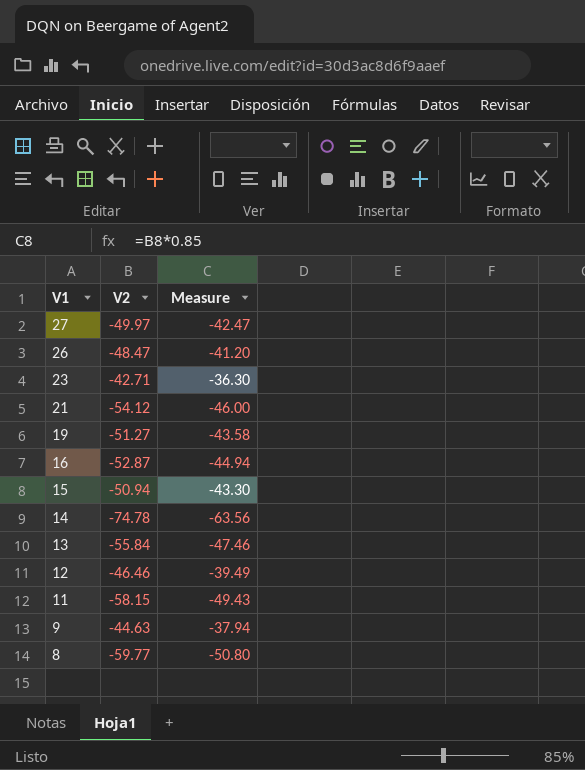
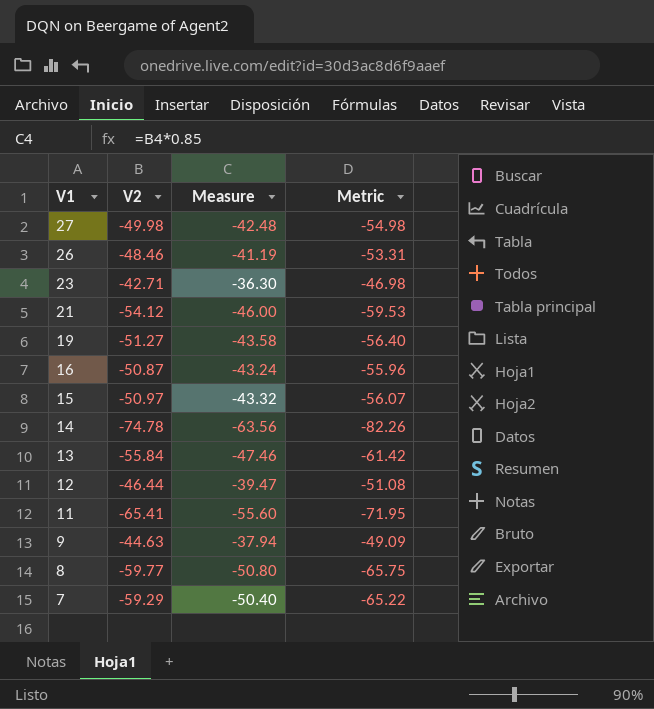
column Metric | formula: none -> [V2] * 1.1
27 | V2: -49.97 -> -49.98
27 | Measure: -42.47 -> -42.48
26 | V2: -48.47 -> -48.46
26 | Measure: -41.20 -> -41.19
16 | V2: -52.87 -> -50.87
16 | Measure: -44.94 -> -43.24
15 | V2: -50.94 -> -50.97
15 | Measure: -43.30 -> -43.32
12 | V2: -46.46 -> -46.44
12 | Measure: -39.49 -> -39.47
11 | V2: -58.15 -> -65.41
11 | Measure: -49.43 -> -55.60
row 7: none -> -59.29 | -50.40 | -65.22

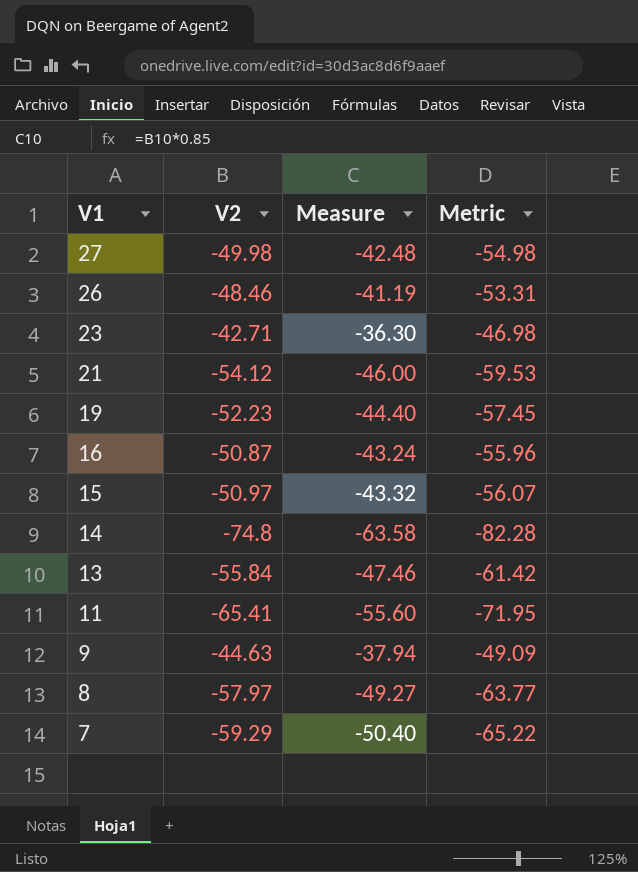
row 12: -46.44 | -39.47 | -51.08 -> none
19 | V2: -51.27 -> -52.23
19 | Measure: -43.58 -> -44.40
19 | Metric: -56.40 -> -57.45
14 | V2: -74.78 -> -74.8
14 | Measure: -63.56 -> -63.58
14 | Metric: -82.26 -> -82.28
8 | V2: -59.77 -> -57.97
8 | Measure: -50.80 -> -49.27
8 | Metric: -65.75 -> -63.77

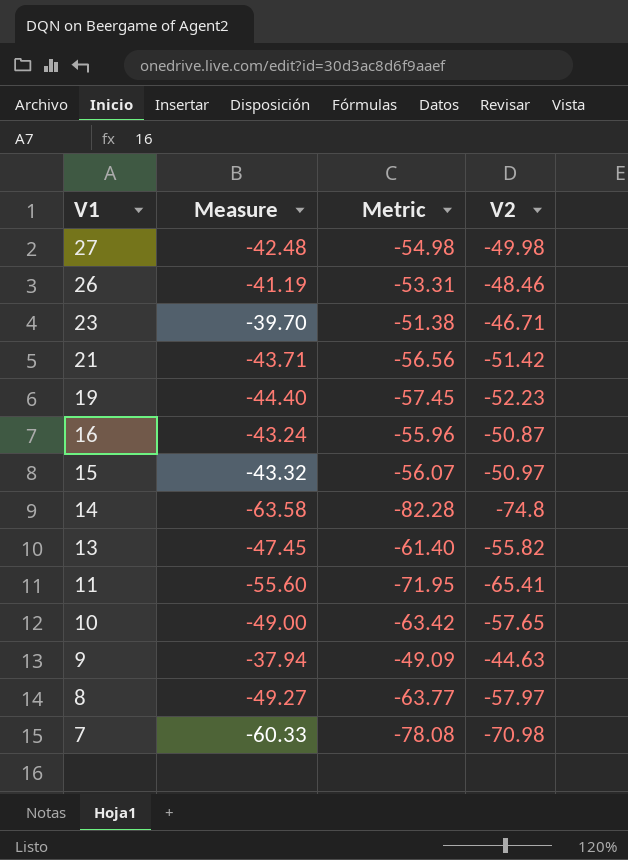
column V2 | position: 2 -> 4
23 | Measure: -36.30 -> -39.70
23 | Metric: -46.98 -> -51.38
23 | V2: -42.71 -> -46.71
21 | Measure: -46.00 -> -43.71
21 | Metric: -59.53 -> -56.56
21 | V2: -54.12 -> -51.42
13 | Measure: -47.46 -> -47.45
13 | Metric: -61.42 -> -61.40
13 | V2: -55.84 -> -55.82
row 10: none -> -49.00 | -63.42 | -57.65
7 | Measure: -50.40 -> -60.33
7 | Metric: -65.22 -> -78.08
7 | V2: -59.29 -> -70.98

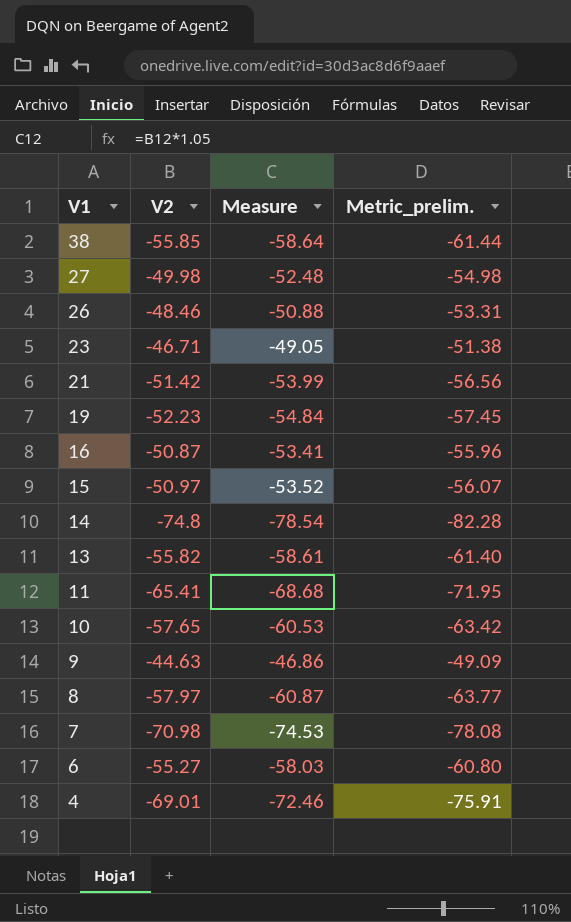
column V2 | position: 4 -> 2
column Measure | formula: [V2] * 0.85 -> [V2] * 1.05
column name: Metric -> Metric_prelim.
row 38: none -> -55.85 | -58.64 | -61.44
row 6: none -> -55.27 | -58.03 | -60.80
row 4: none -> -69.01 | -72.46 | -75.91

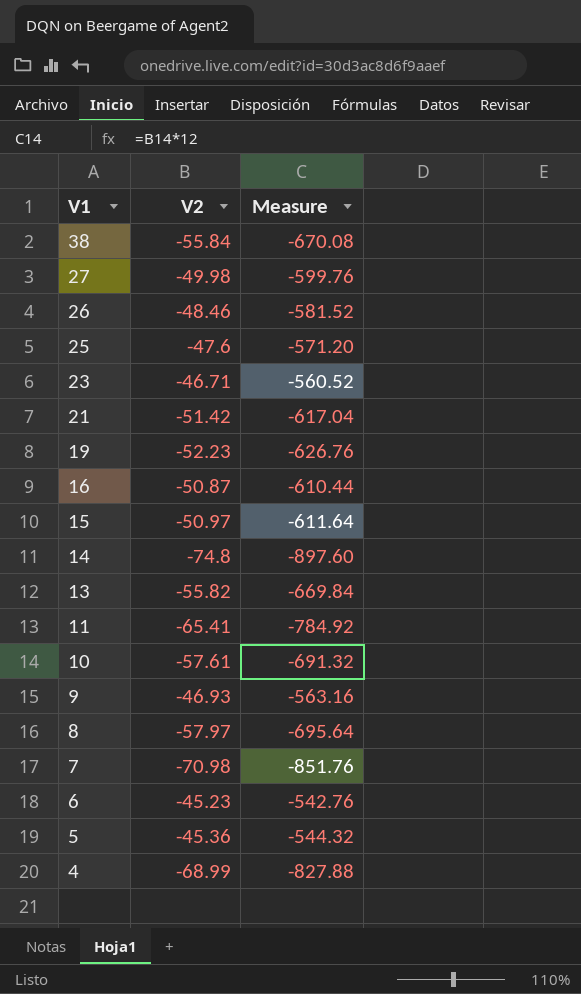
column Metric_prelim. | formula: [V2] * 1.1 -> none
column Measure | formula: [V2] * 1.05 -> [V2] * 12
38 | V2: -55.85 -> -55.84
row 25: none -> -47.6 | -571.20
10 | V2: -57.65 -> -57.61
9 | V2: -44.63 -> -46.93
6 | V2: -55.27 -> -45.23
row 5: none -> -45.36 | -544.32
4 | V2: -69.01 -> -68.99

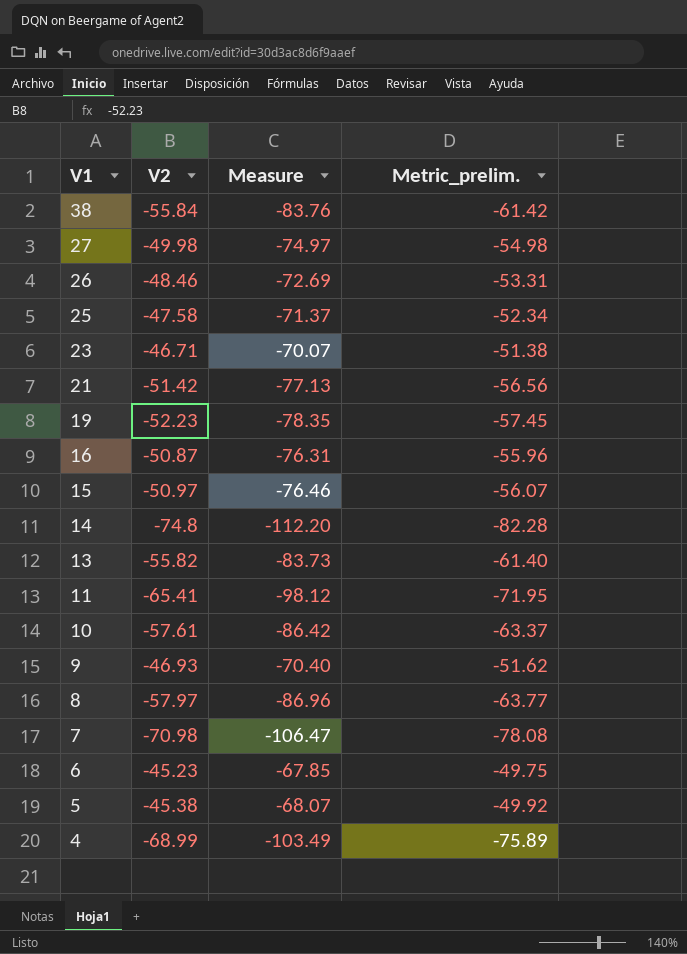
column Measure | formula: [V2] * 12 -> [V2] * 1.5
column Metric_prelim. | formula: none -> [V2] * 1.1
25 | V2: -47.6 -> -47.58
5 | V2: -45.36 -> -45.38

